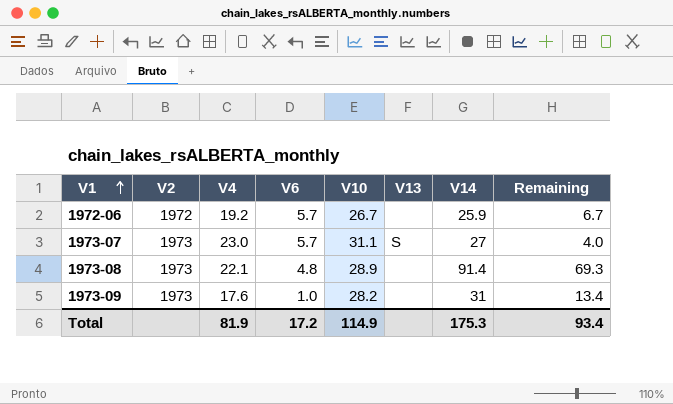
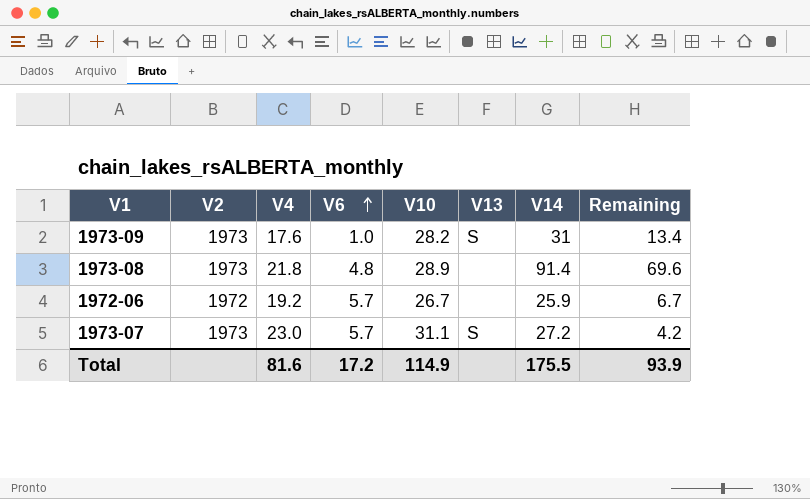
row order: V1 ascending -> V6 ascending
1973-09 | V13: none -> S
1973-08 | V4: 22.1 -> 21.8
1973-08 | Remaining: 69.3 -> 69.6
1973-07 | V14: 27 -> 27.2
1973-07 | Remaining: 4.0 -> 4.2
Total | V4: 81.9 -> 81.6
Total | V14: 175.3 -> 175.5
Total | Remaining: 93.4 -> 93.9

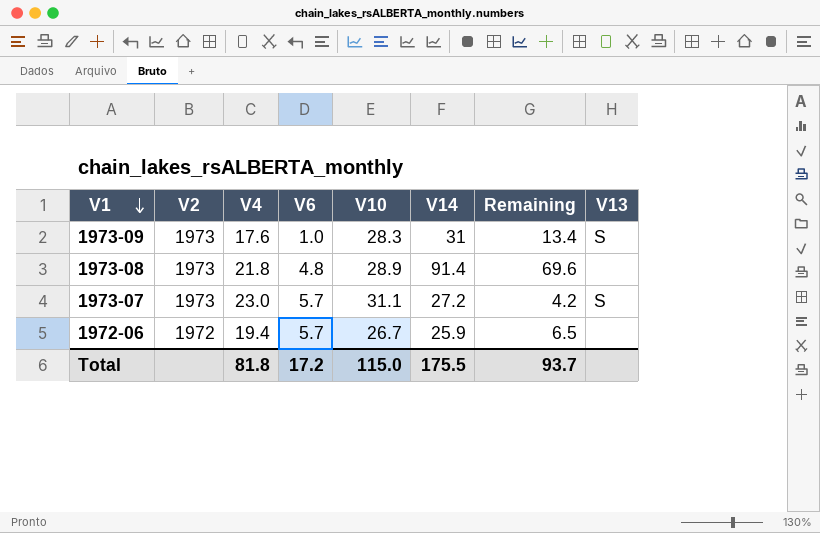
row order: V6 ascending -> V1 descending
column V13 | position: 6 -> 8
1973-09 | V10: 28.2 -> 28.3
1972-06 | V4: 19.2 -> 19.4
1972-06 | Remaining: 6.7 -> 6.5
Total | V4: 81.6 -> 81.8
Total | V10: 114.9 -> 115.0
Total | Remaining: 93.9 -> 93.7

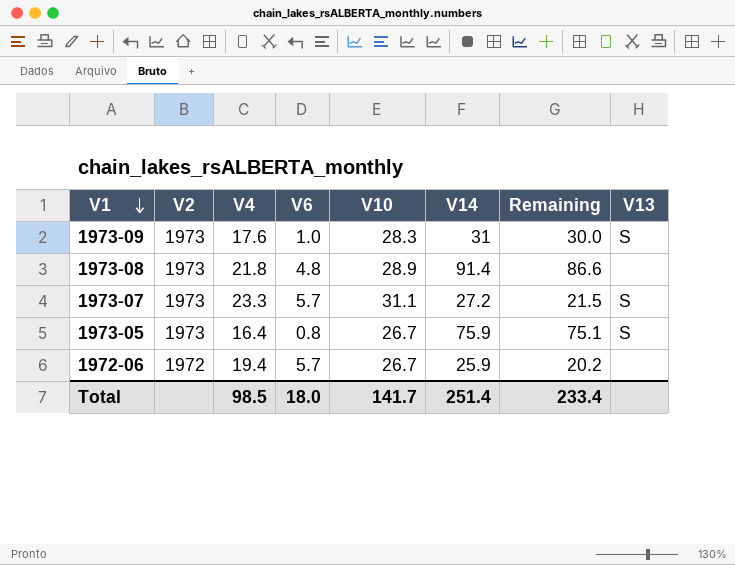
column Remaining | formula: [V14] - [V4] -> [V14] - [V6]
1973-07 | V4: 23.0 -> 23.3
row 1973-05: none -> 1973 | 16.4 | 0.8 | 26.7 | 75.9 | 75.1 | S
Total | V4: 81.8 -> 98.5
Total | V6: 17.2 -> 18.0
Total | V10: 115.0 -> 141.7
Total | V14: 175.5 -> 251.4
Total | Remaining: 93.7 -> 233.4

